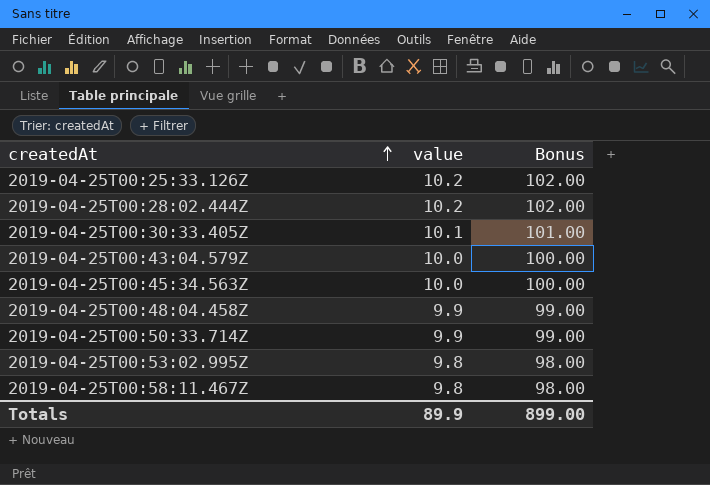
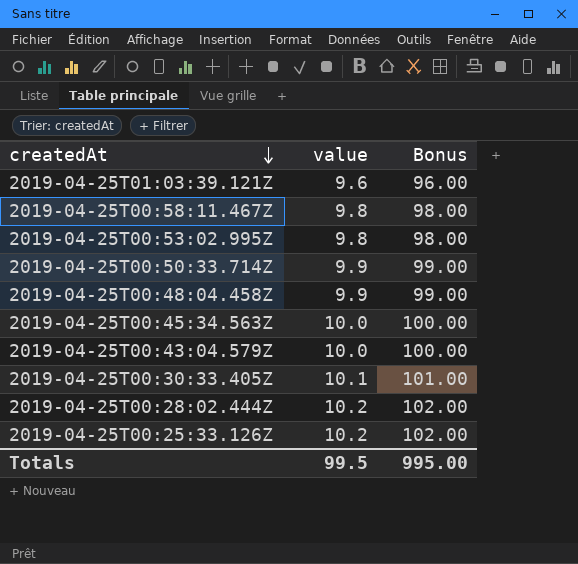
row order: createdAt ascending -> createdAt descending
row 2019-04-25T01:03:39.121Z: none -> 9.6 | 96.00
Totals | value: 89.9 -> 99.5
Totals | Bonus: 899.00 -> 995.00

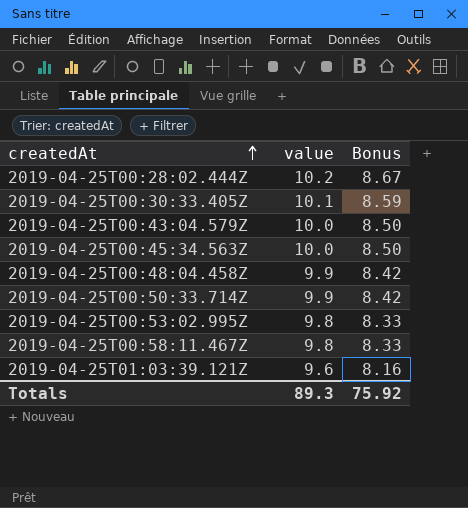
row order: createdAt descending -> createdAt ascending
column Bonus | formula: [value] * 10 -> [value] * 0.85
row 2019-04-25T00:25:33.126Z: 10.2 | 102.00 -> none
Totals | value: 99.5 -> 89.3
Totals | Bonus: 995.00 -> 75.92

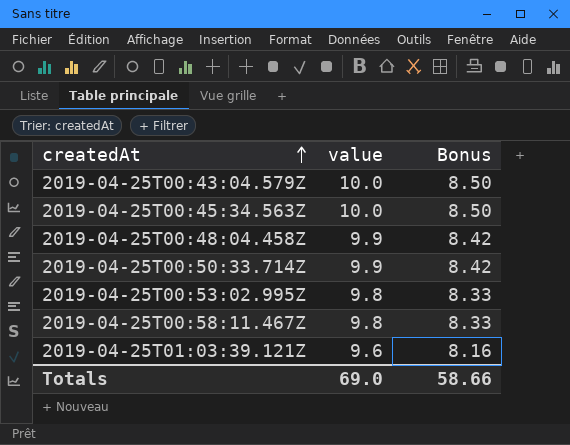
row 2019-04-25T00:28:02.444Z: 10.2 | 8.67 -> none
row 2019-04-25T00:30:33.405Z: 10.1 | 8.59 -> none
Totals | value: 89.3 -> 69.0
Totals | Bonus: 75.92 -> 58.66

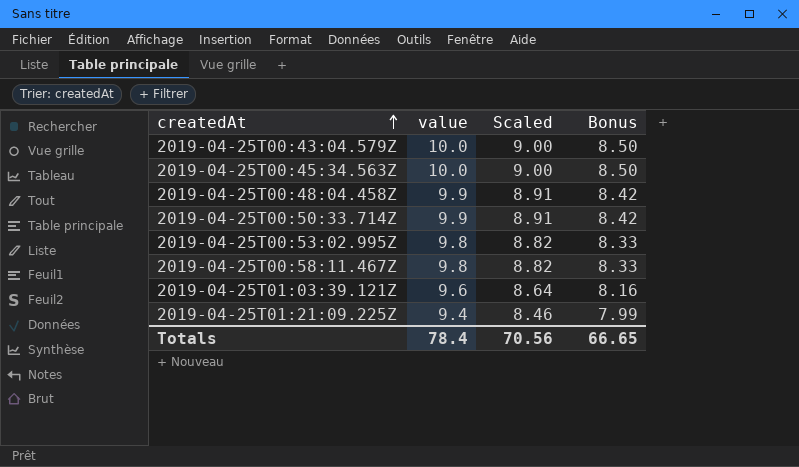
column Scaled | formula: none -> [value] * 0.9
row 2019-04-25T01:21:09.225Z: none -> 9.4 | 8.46 | 7.99
Totals | value: 69.0 -> 78.4
Totals | Bonus: 58.66 -> 66.65

